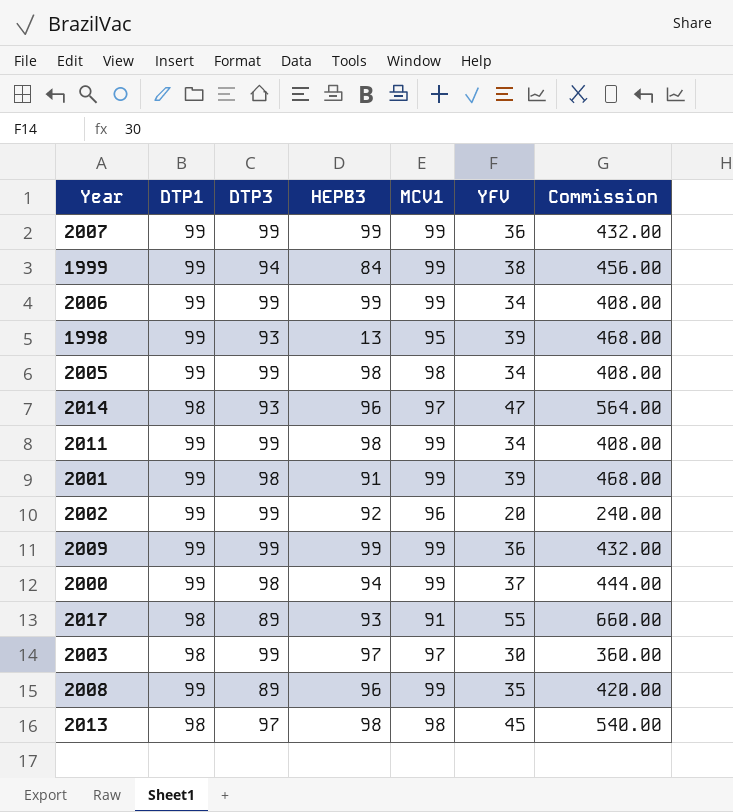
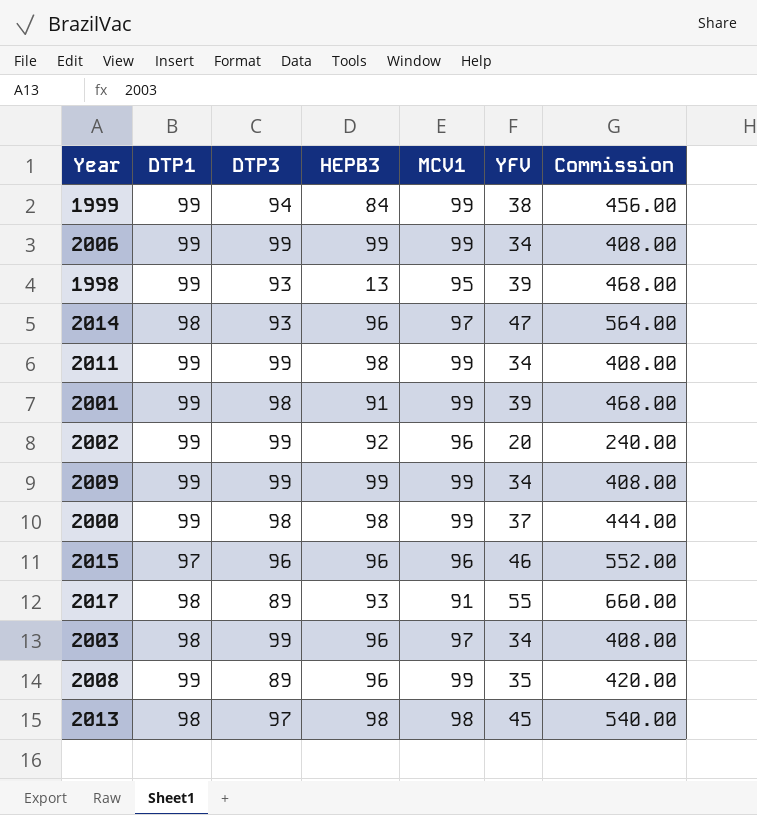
row 2007: 99 | 99 | 99 | 99 | 36 | 432.00 -> none
row 2005: 99 | 99 | 98 | 98 | 34 | 408.00 -> none
2009 | YFV: 36 -> 34
2009 | Commission: 432.00 -> 408.00
2000 | HEPB3: 94 -> 98
row 2015: none -> 97 | 96 | 96 | 96 | 46 | 552.00
2003 | HEPB3: 97 -> 96
2003 | YFV: 30 -> 34
2003 | Commission: 360.00 -> 408.00

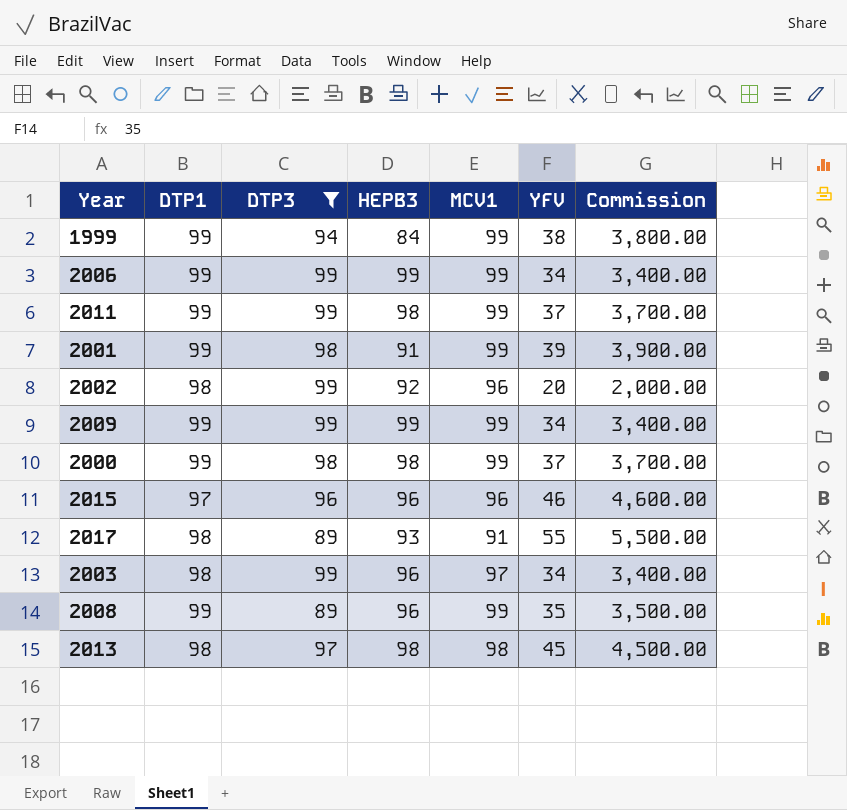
filter: none -> DTP3 != 93
column Commission | formula: [YFV] * 12 -> [YFV] * 100
2011 | YFV: 34 -> 37
2002 | DTP1: 99 -> 98

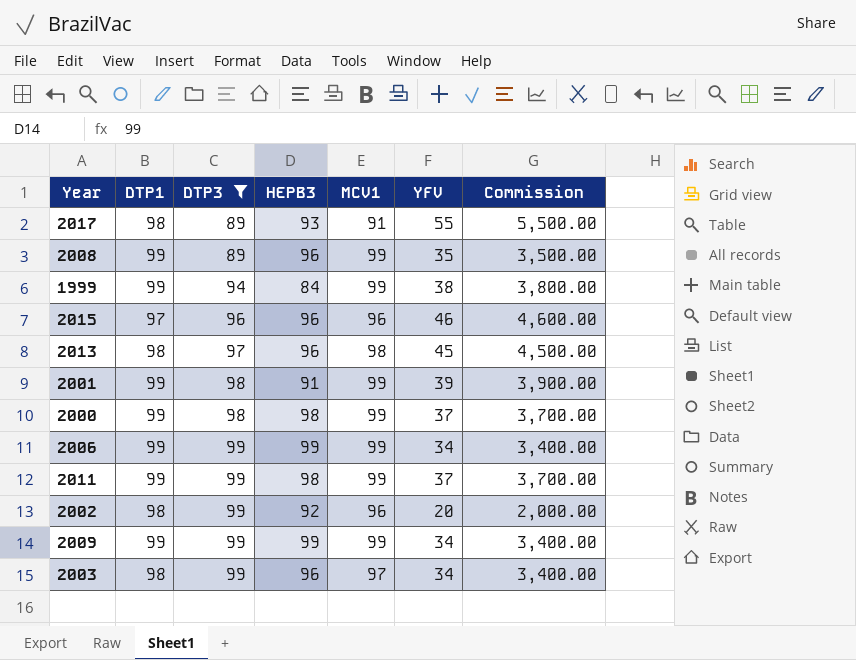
row order: none -> DTP3 ascending
2013 | HEPB3: 98 -> 96

